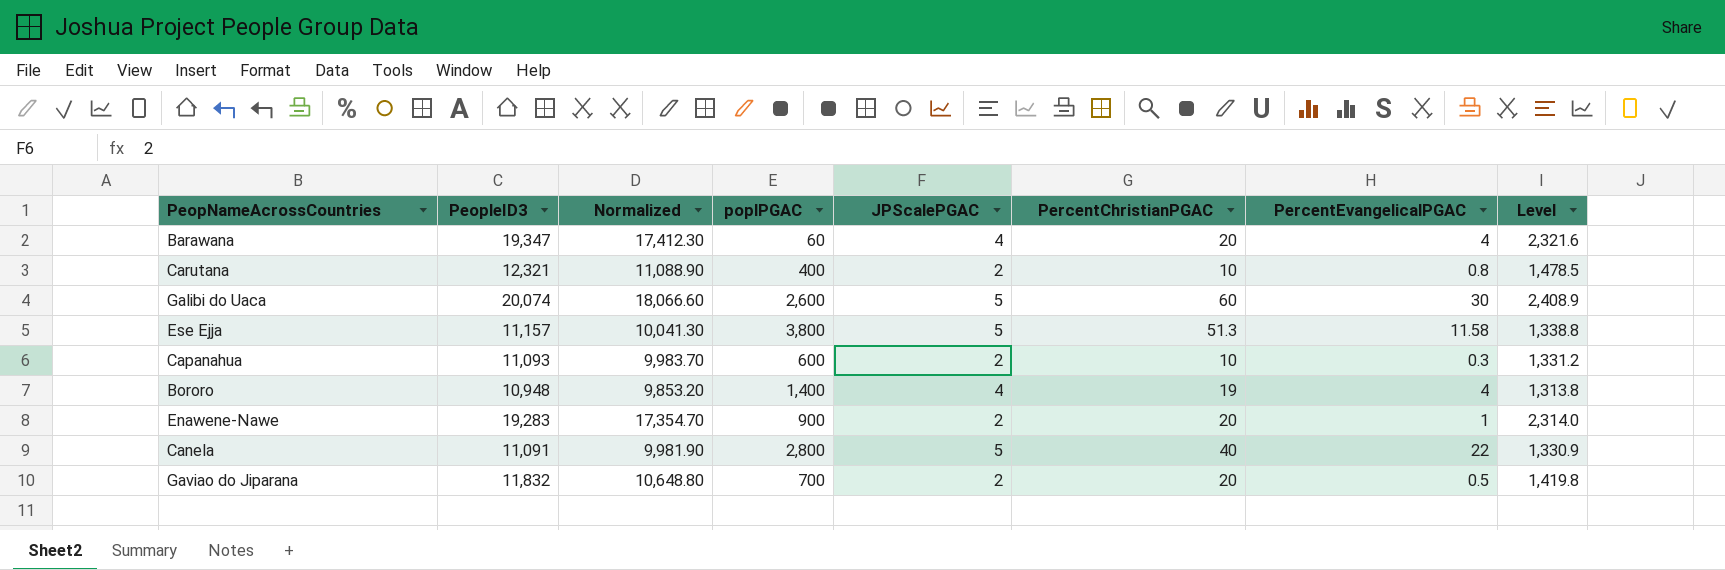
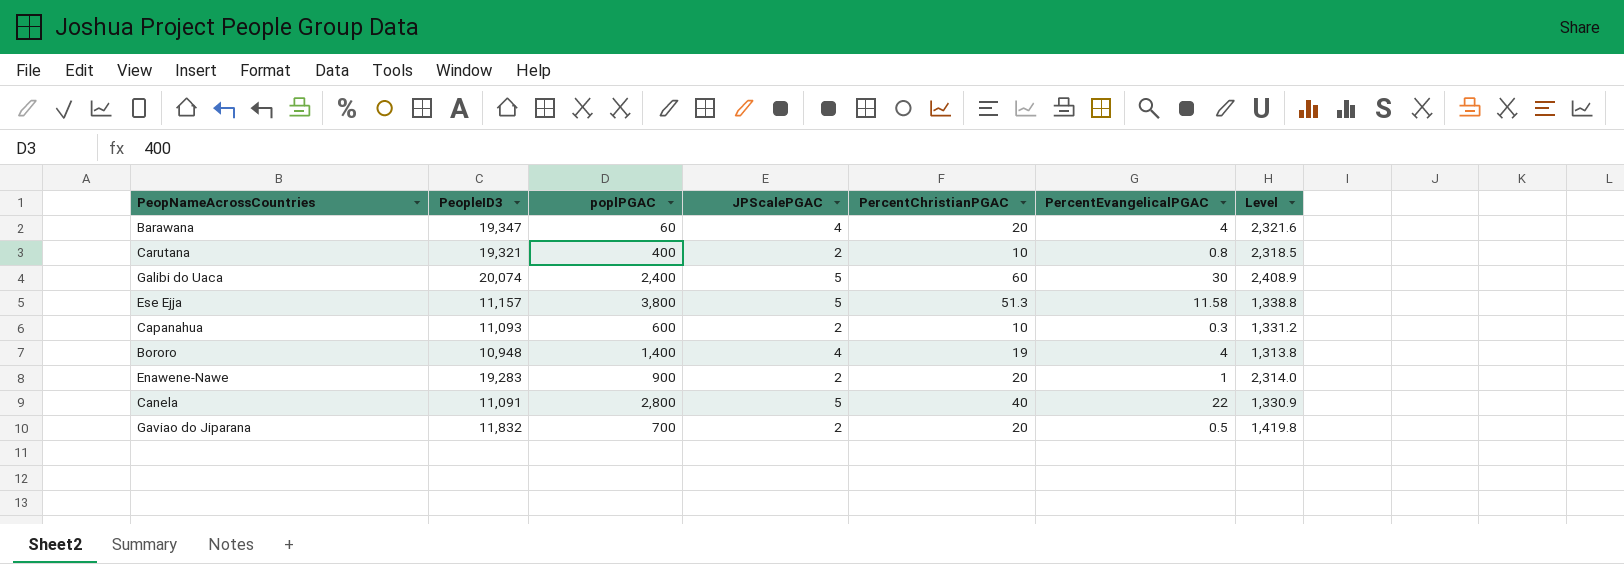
column Normalized | formula: [PeopleID3] * 0.9 -> none
Carutana | PeopleID3: 12,321 -> 19,321
Carutana | Level: 1,478.5 -> 2,318.5
Galibi do Uaca | poplPGAC: 2,600 -> 2,400

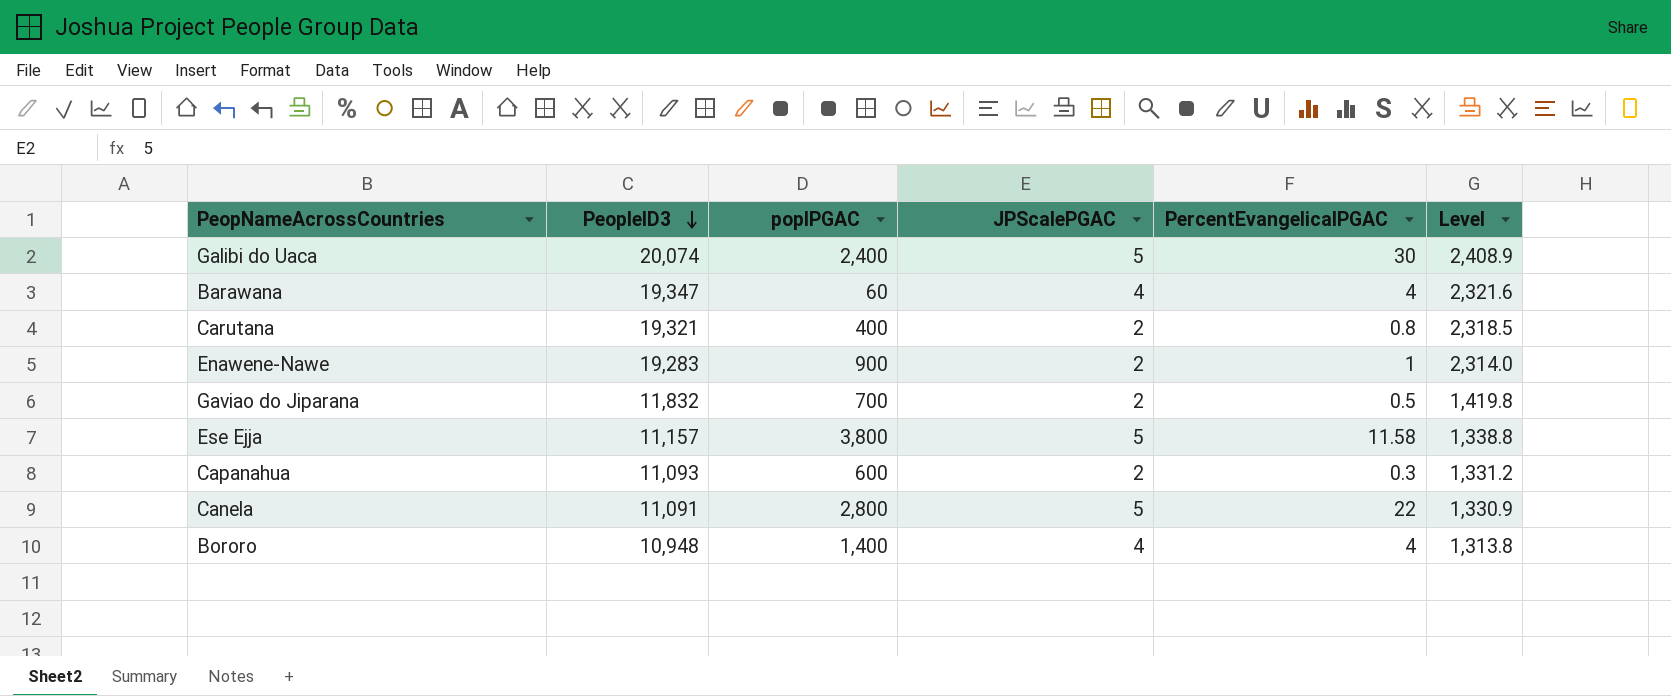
row order: none -> PeopleID3 descending
column PercentChristianPGAC | position: 5 -> none

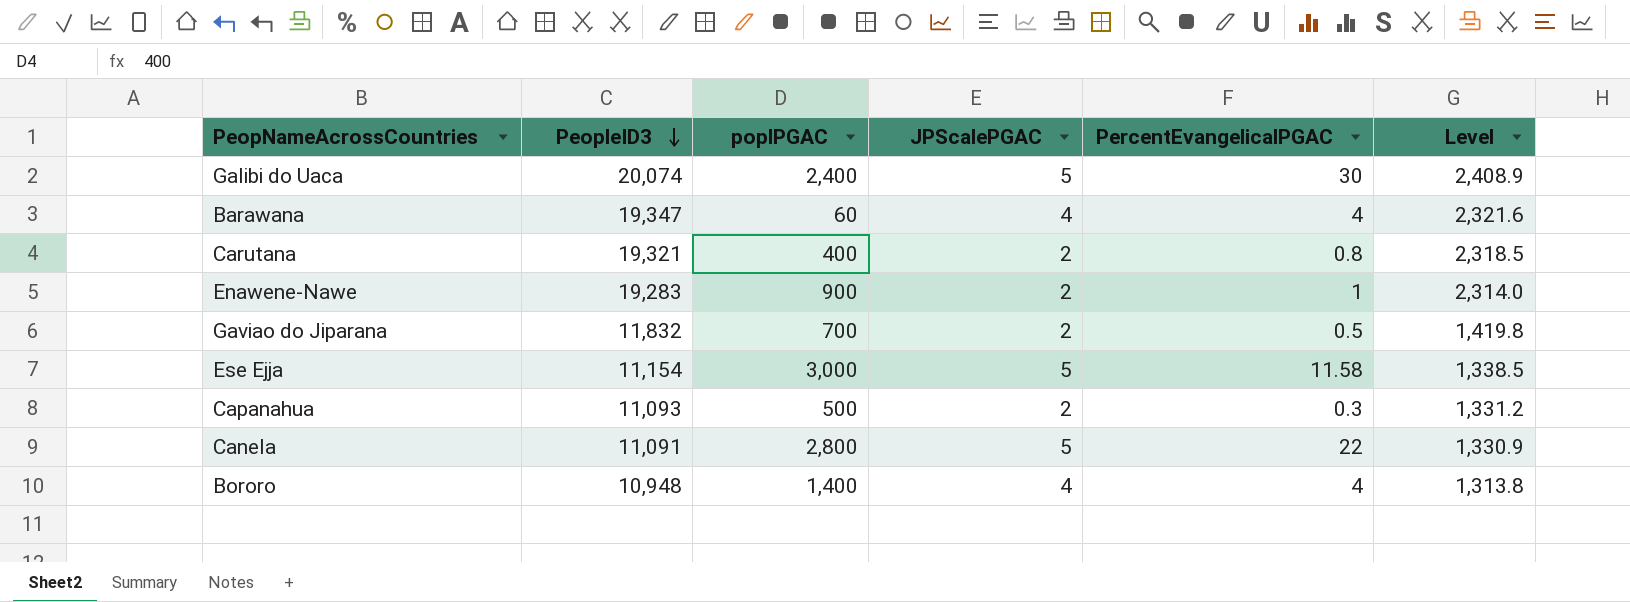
Ese Ejja | PeopleID3: 11,157 -> 11,154
Ese Ejja | poplPGAC: 3,800 -> 3,000
Ese Ejja | Level: 1,338.8 -> 1,338.5
Capanahua | poplPGAC: 600 -> 500

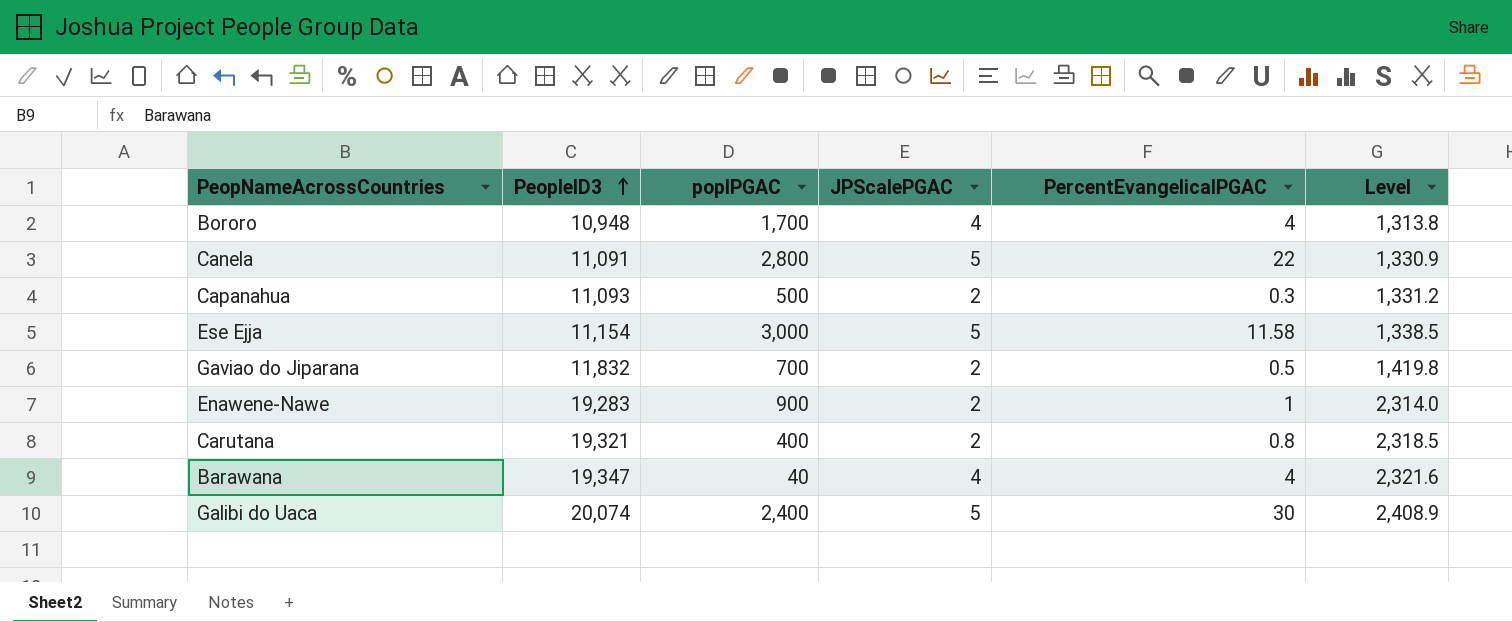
row order: PeopleID3 descending -> PeopleID3 ascending
Bororo | poplPGAC: 1,400 -> 1,700
Barawana | poplPGAC: 60 -> 40

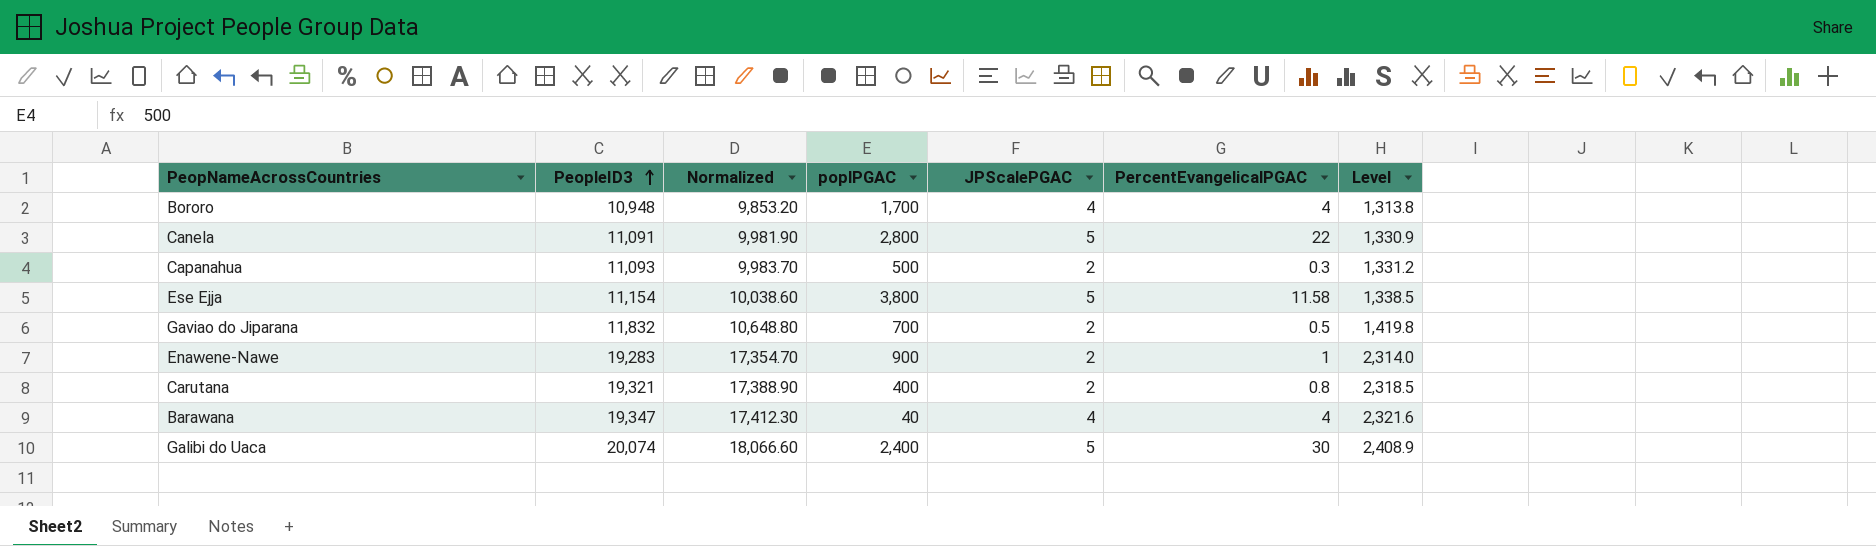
column Normalized | formula: none -> [PeopleID3] * 0.9
Ese Ejja | poplPGAC: 3,000 -> 3,800

